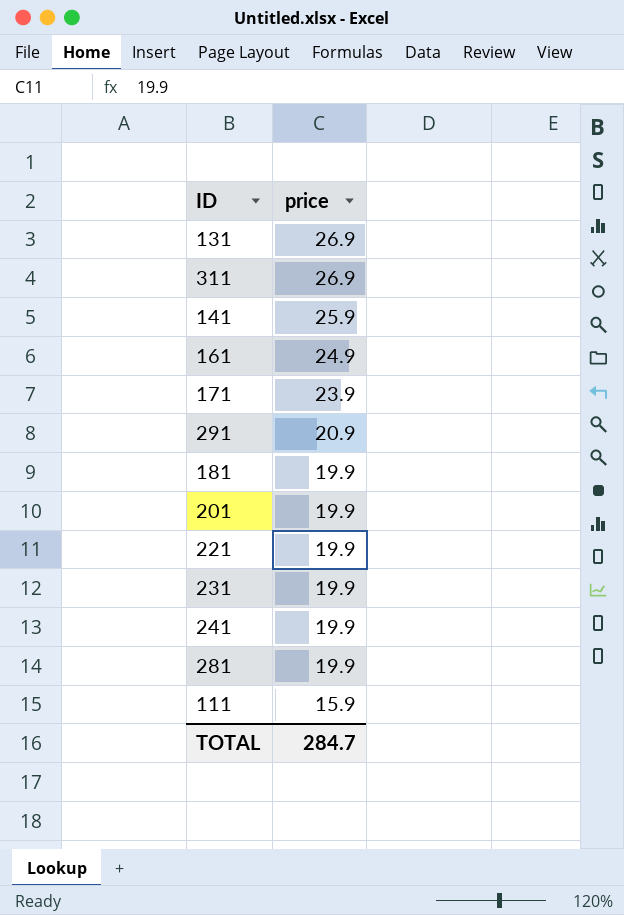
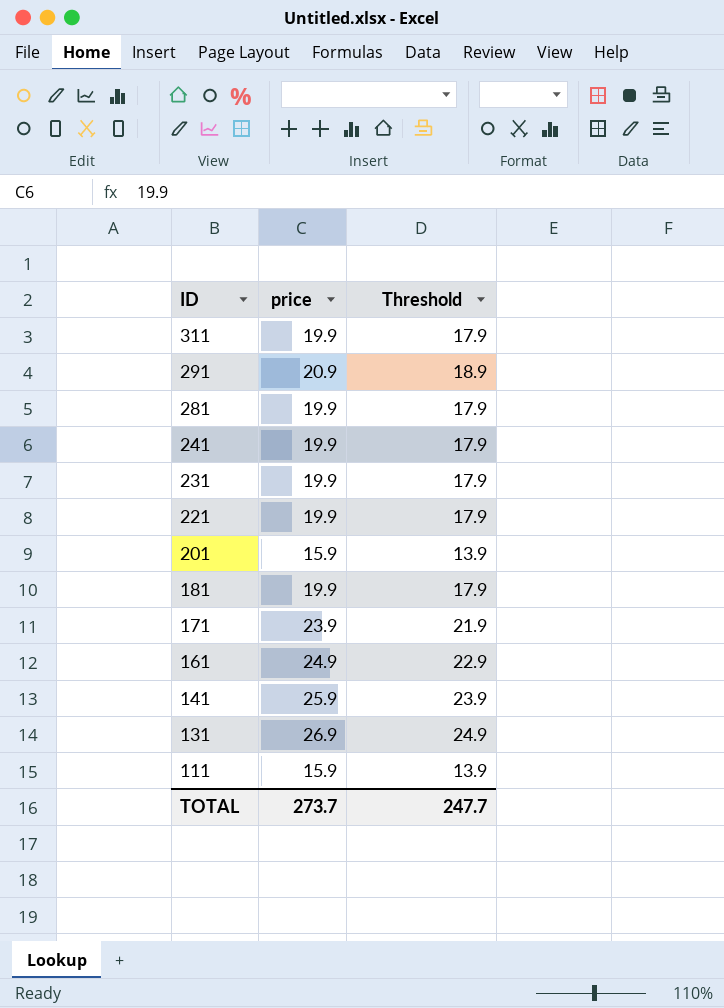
row order: price descending -> ID descending
column Threshold | formula: none -> [price] - 2
311 | price: 26.9 -> 19.9
201 | price: 19.9 -> 15.9
TOTAL | price: 284.7 -> 273.7

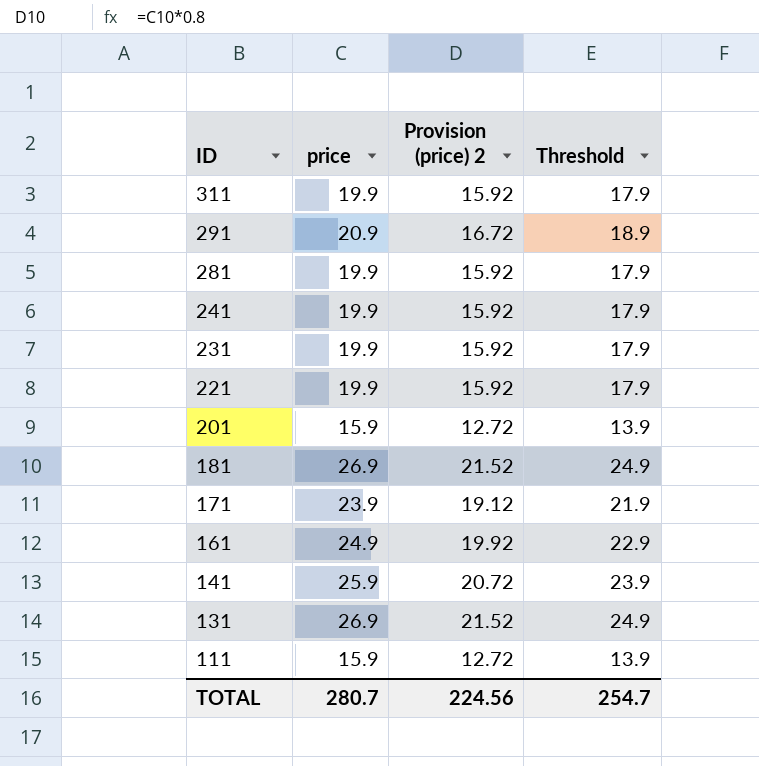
column Provision (price) 2 | formula: none -> [price] * 0.8
181 | price: 19.9 -> 26.9
181 | Threshold: 17.9 -> 24.9
TOTAL | price: 273.7 -> 280.7
TOTAL | Threshold: 247.7 -> 254.7

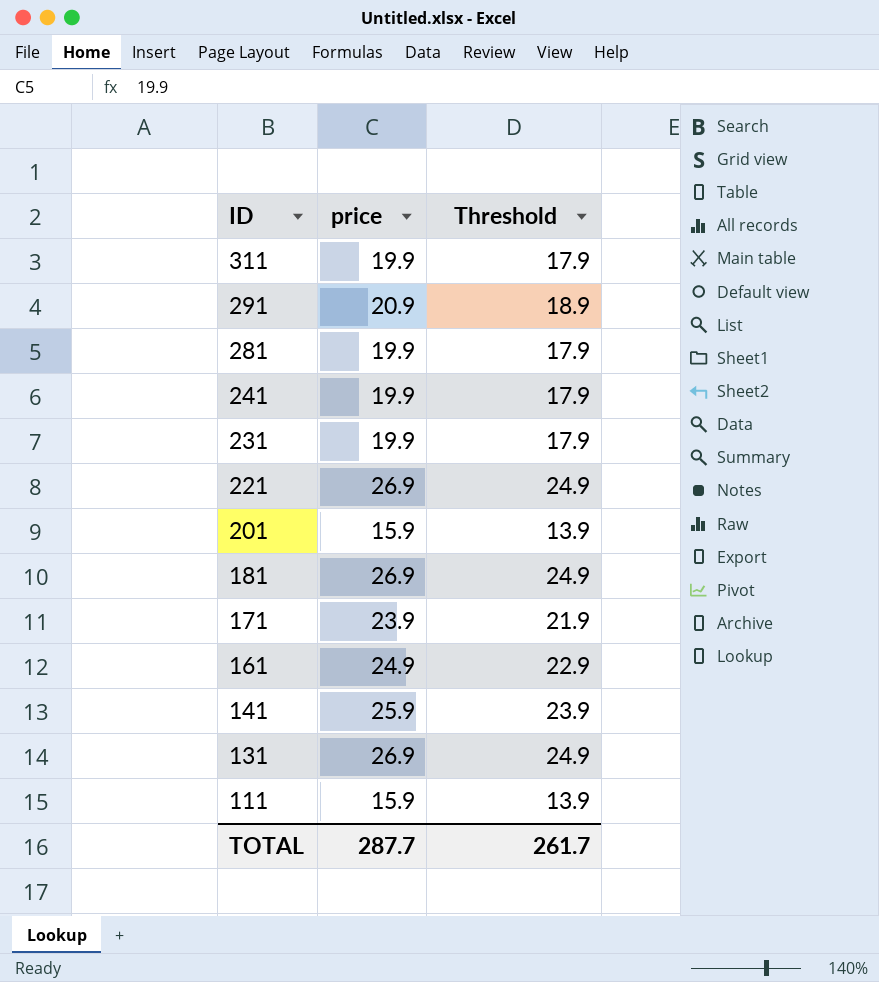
column Provision (price) 2 | formula: [price] * 0.8 -> none
221 | price: 19.9 -> 26.9
221 | Threshold: 17.9 -> 24.9
TOTAL | price: 280.7 -> 287.7
TOTAL | Threshold: 254.7 -> 261.7

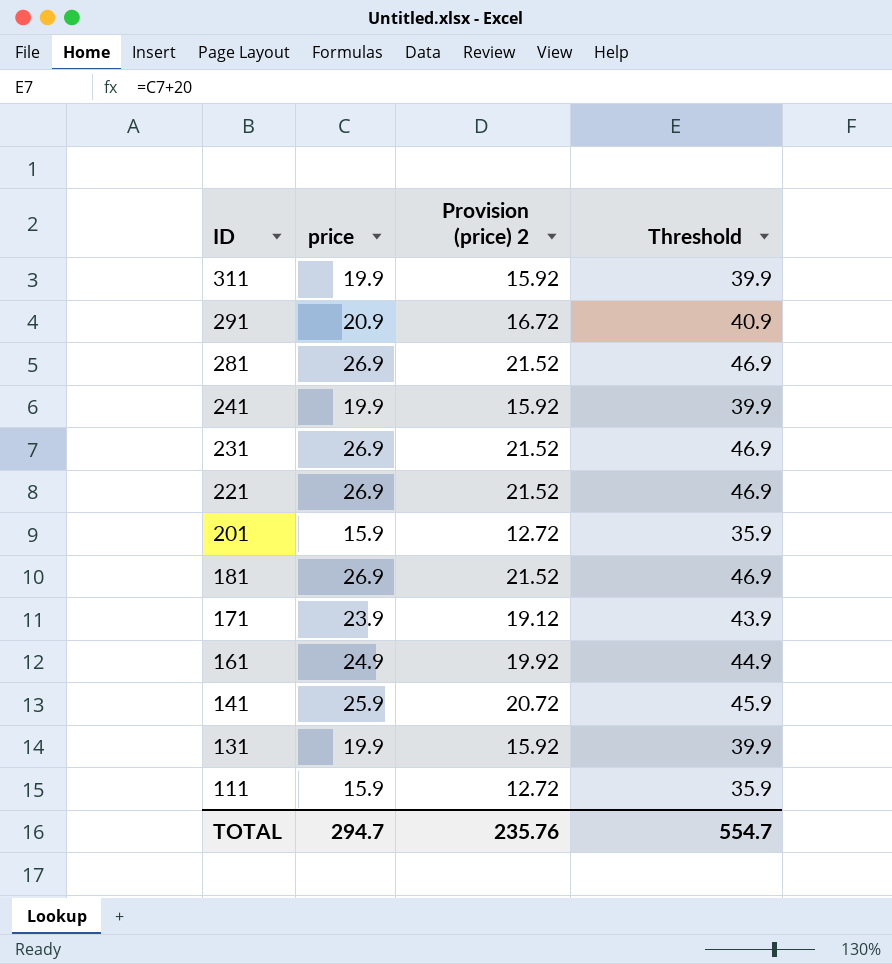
column Provision (price) 2 | formula: none -> [price] * 0.8
column Threshold | formula: [price] - 2 -> [price] + 20
281 | price: 19.9 -> 26.9
231 | price: 19.9 -> 26.9
131 | price: 26.9 -> 19.9
TOTAL | price: 287.7 -> 294.7
TOTAL | Threshold: 261.7 -> 554.7

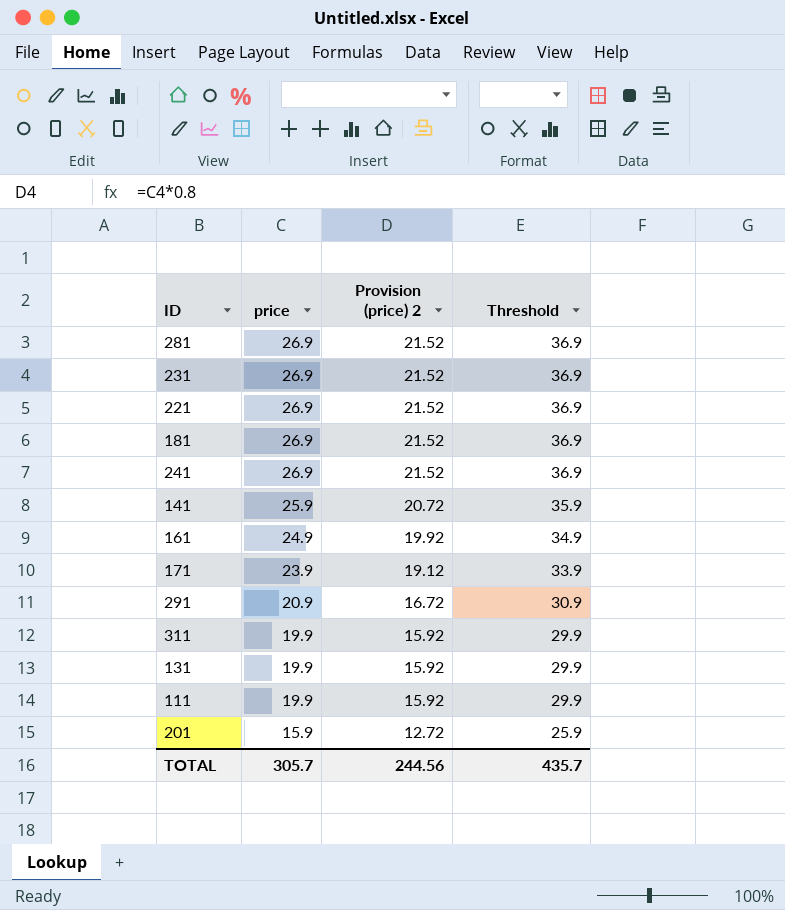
row order: ID descending -> price descending
column Threshold | formula: [price] + 20 -> [price] + 10
241 | price: 19.9 -> 26.9
241 | Provision (price) 2: 15.92 -> 21.52
111 | price: 15.9 -> 19.9
111 | Provision (price) 2: 12.72 -> 15.92
TOTAL | price: 294.7 -> 305.7
TOTAL | Provision (price) 2: 235.76 -> 244.56
TOTAL | Threshold: 554.7 -> 435.7

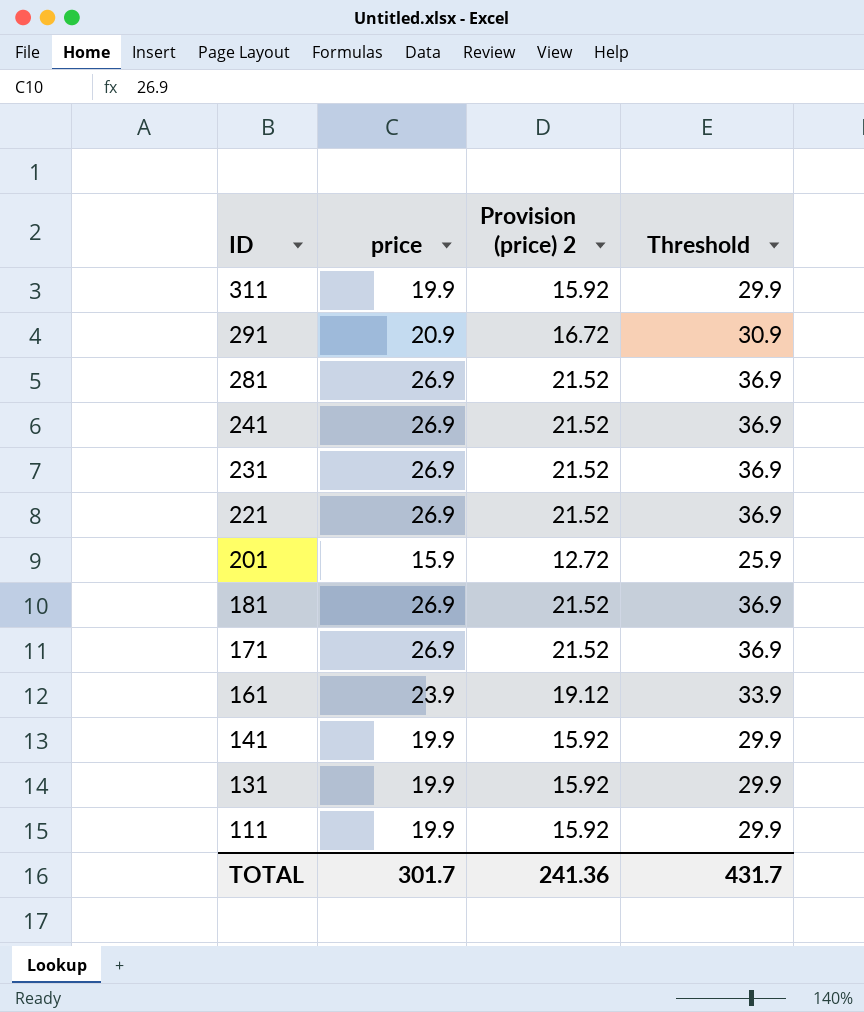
row order: price descending -> ID descending
171 | price: 23.9 -> 26.9
171 | Provision (price) 2: 19.12 -> 21.52
171 | Threshold: 33.9 -> 36.9
161 | price: 24.9 -> 23.9
161 | Provision (price) 2: 19.92 -> 19.12
161 | Threshold: 34.9 -> 33.9
141 | price: 25.9 -> 19.9
141 | Provision (price) 2: 20.72 -> 15.92
141 | Threshold: 35.9 -> 29.9
TOTAL | price: 305.7 -> 301.7
TOTAL | Provision (price) 2: 244.56 -> 241.36
TOTAL | Threshold: 435.7 -> 431.7

